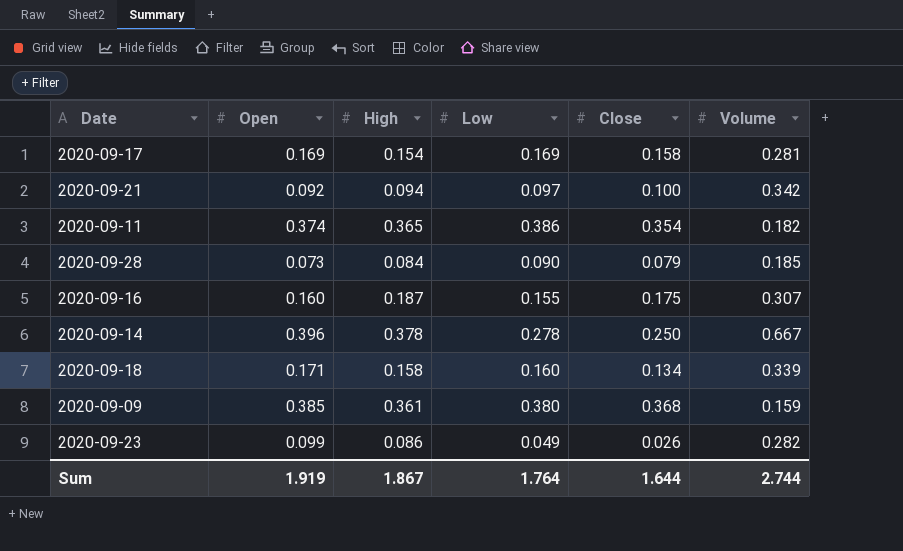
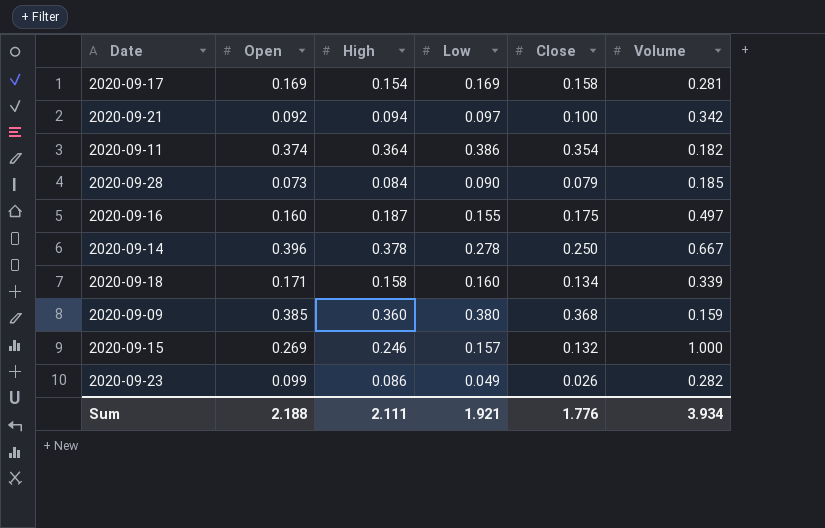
2020-09-11 | High: 0.365 -> 0.364
2020-09-16 | Volume: 0.307 -> 0.497
2020-09-09 | High: 0.361 -> 0.360
row 2020-09-15: none -> 0.269 | 0.246 | 0.157 | 0.132 | 1.000
Sum | Open: 1.919 -> 2.188
Sum | High: 1.867 -> 2.111
Sum | Low: 1.764 -> 1.921
Sum | Close: 1.644 -> 1.776
Sum | Volume: 2.744 -> 3.934

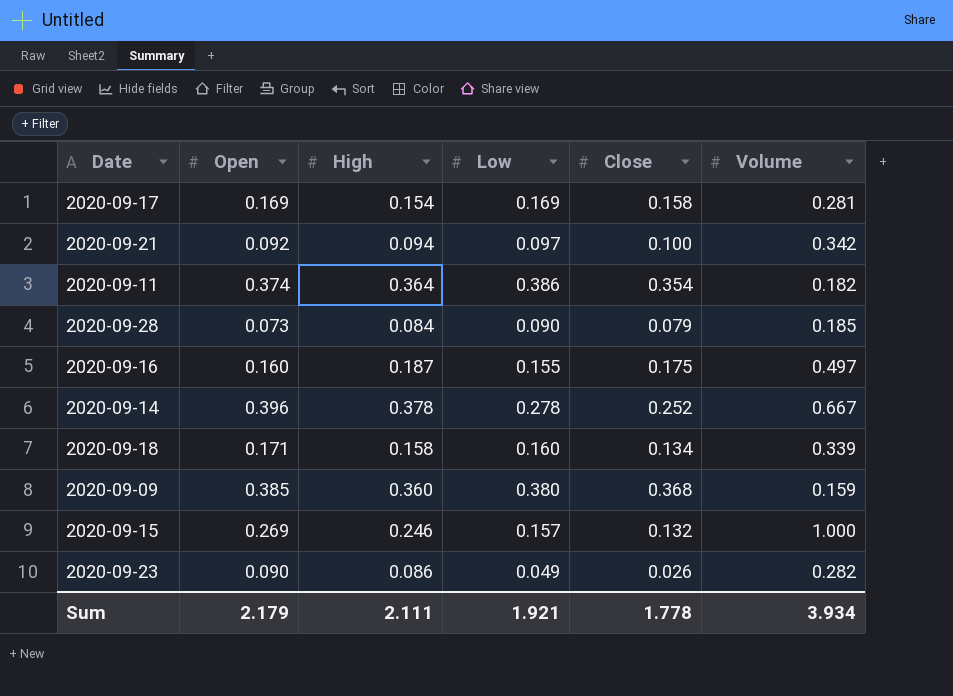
2020-09-14 | Close: 0.250 -> 0.252
2020-09-23 | Open: 0.099 -> 0.090
Sum | Open: 2.188 -> 2.179
Sum | Close: 1.776 -> 1.778

